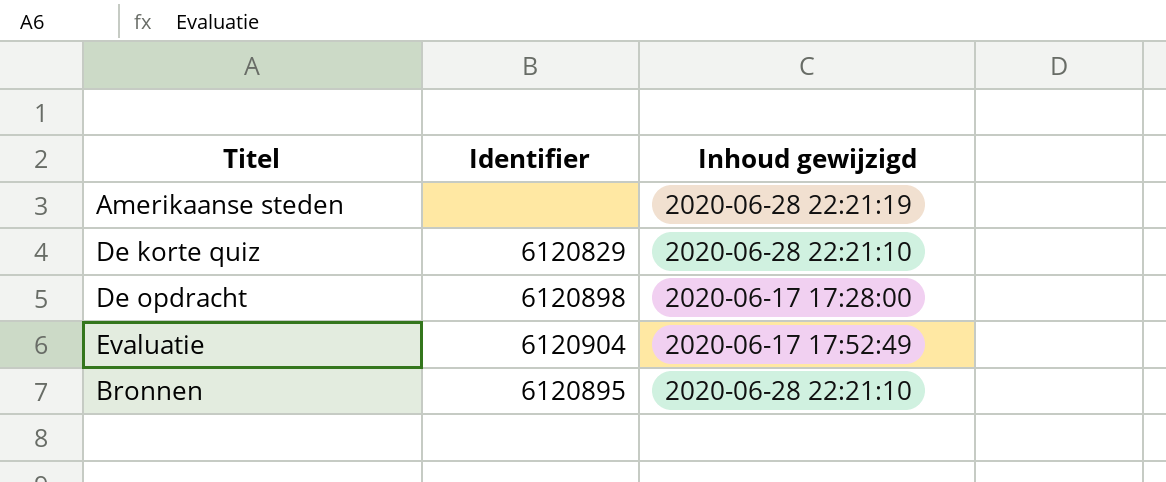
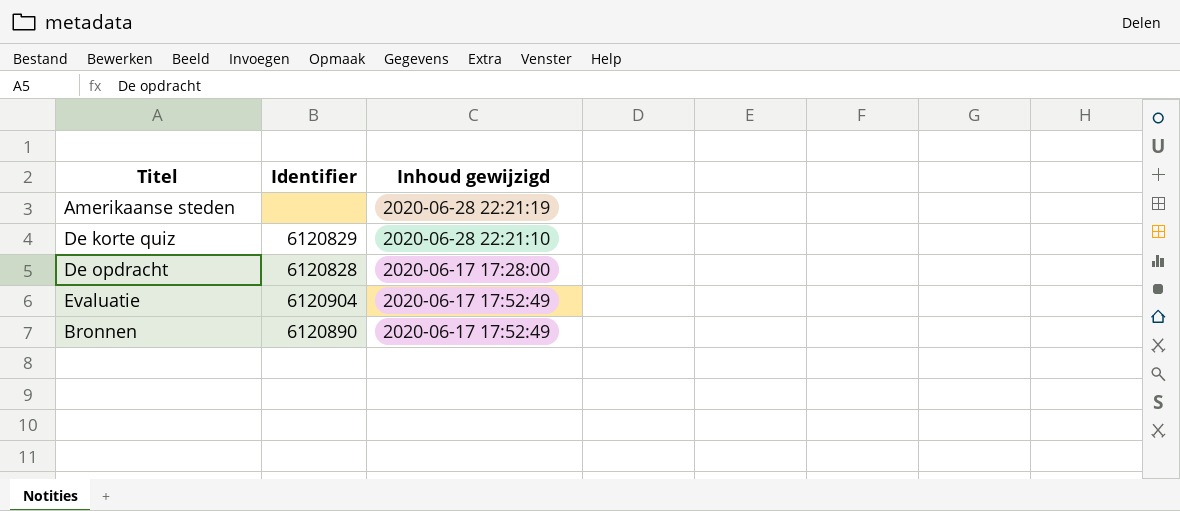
De opdracht | Identifier: 6120898 -> 6120828
Bronnen | Identifier: 6120895 -> 6120890
Bronnen | Inhoud gewijzigd: 2020-06-28 22:21:10 -> 2020-06-17 17:52:49

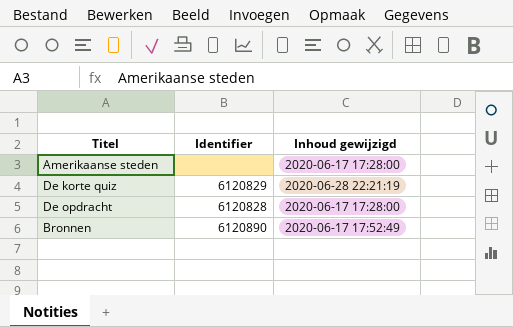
row Evaluatie: 6120904 | 2020-06-17 17:52:49 -> none
Amerikaanse steden | Inhoud gewijzigd: 2020-06-28 22:21:19 -> 2020-06-17 17:28:00
De korte quiz | Inhoud gewijzigd: 2020-06-28 22:21:10 -> 2020-06-28 22:21:19

